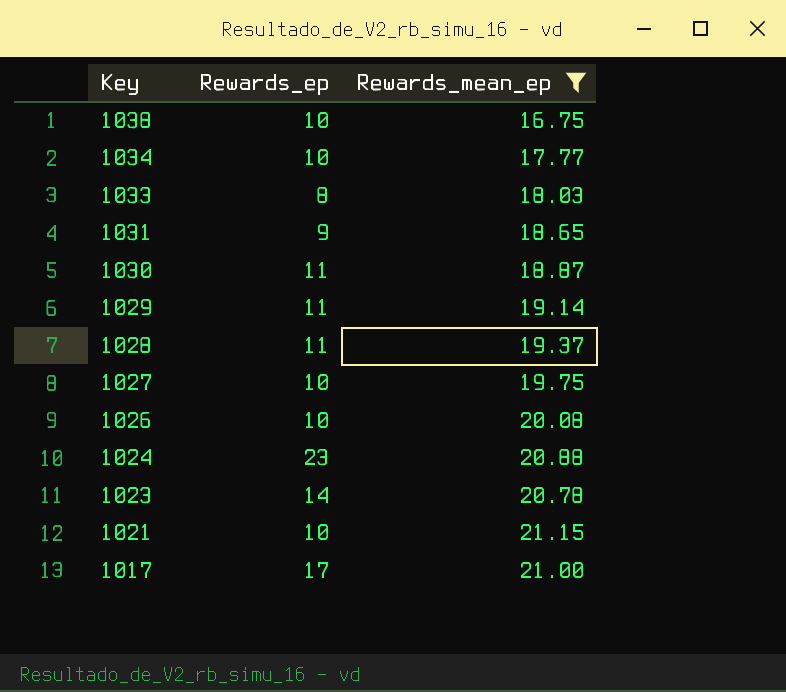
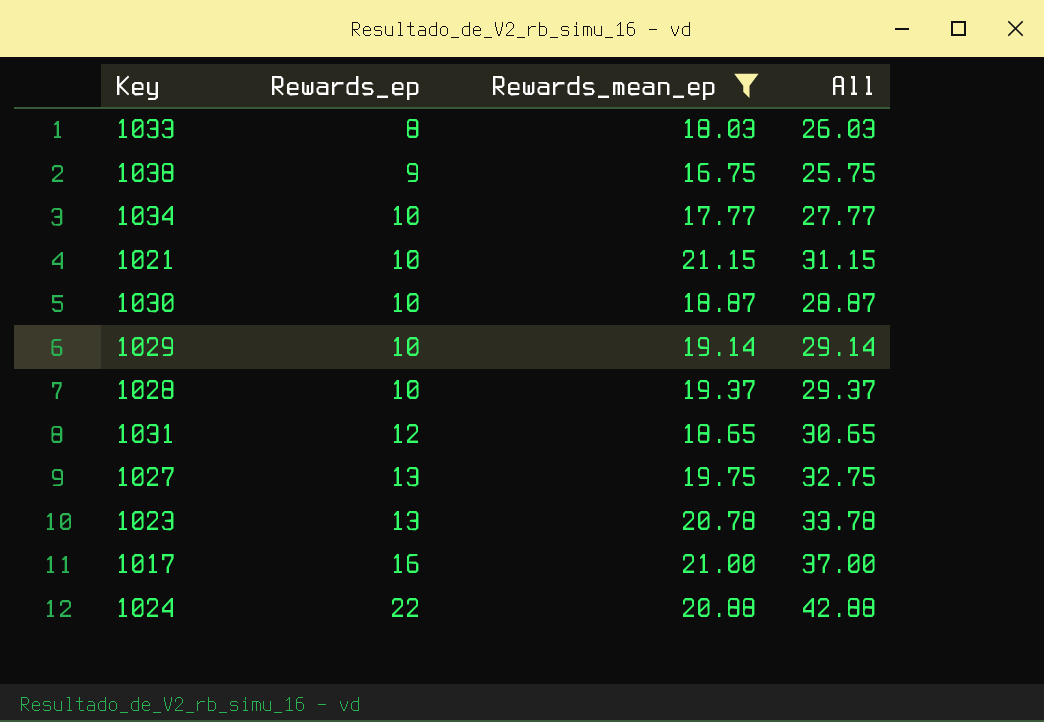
row order: Key descending -> Rewards_ep ascending
column All | formula: none -> [Rewards_ep] + [Rewards_mean_ep]
row 1026: 10 | 20.08 -> none
1038 | Rewards_ep: 10 -> 9
1030 | Rewards_ep: 11 -> 10
1029 | Rewards_ep: 11 -> 10
1028 | Rewards_ep: 11 -> 10
1031 | Rewards_ep: 9 -> 12
1027 | Rewards_ep: 10 -> 13
1023 | Rewards_ep: 14 -> 13
1017 | Rewards_ep: 17 -> 16
1024 | Rewards_ep: 23 -> 22

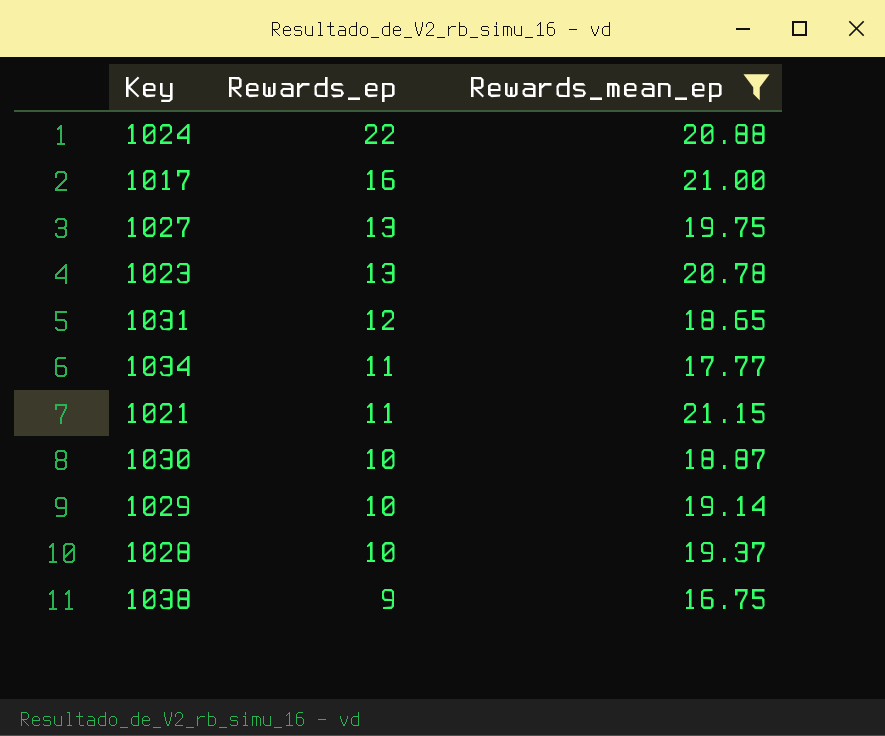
row order: Rewards_ep ascending -> Rewards_ep descending
column All | formula: [Rewards_ep] + [Rewards_mean_ep] -> none
row 1033: 8 | 18.03 | 26.03 -> none
1034 | Rewards_ep: 10 -> 11
1021 | Rewards_ep: 10 -> 11

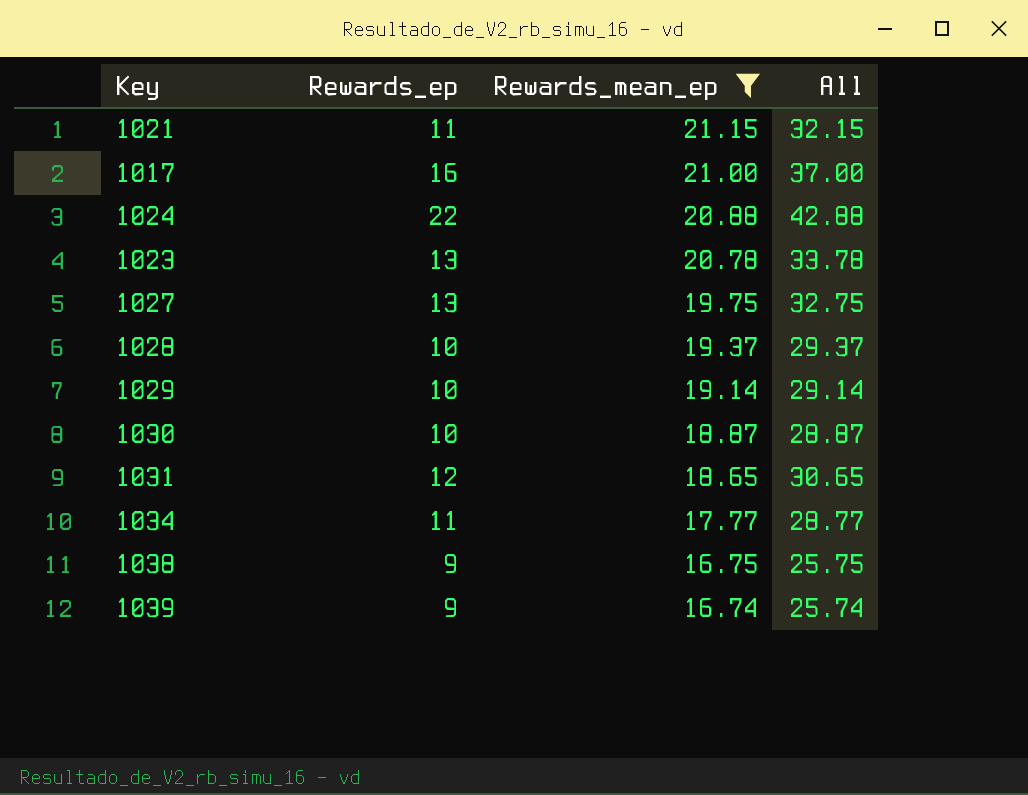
row order: Rewards_ep descending -> Rewards_mean_ep descending
column All | formula: none -> [Rewards_ep] + [Rewards_mean_ep]
row 1039: none -> 9 | 16.74 | 25.74

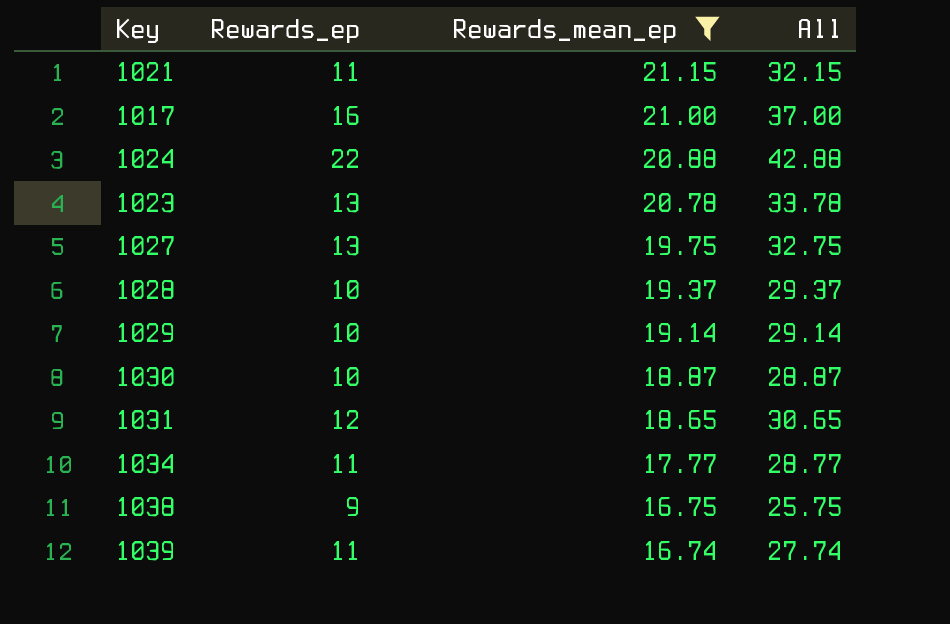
1039 | Rewards_ep: 9 -> 11
1039 | All: 25.74 -> 27.74

